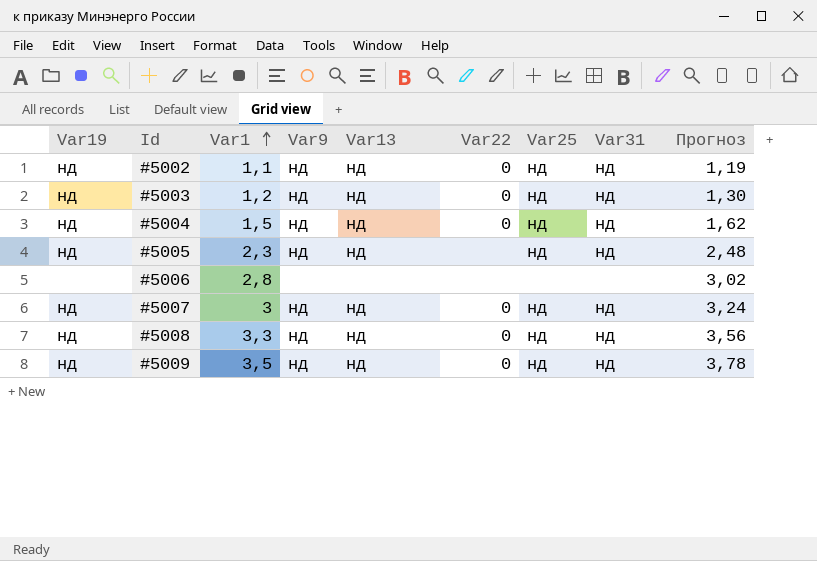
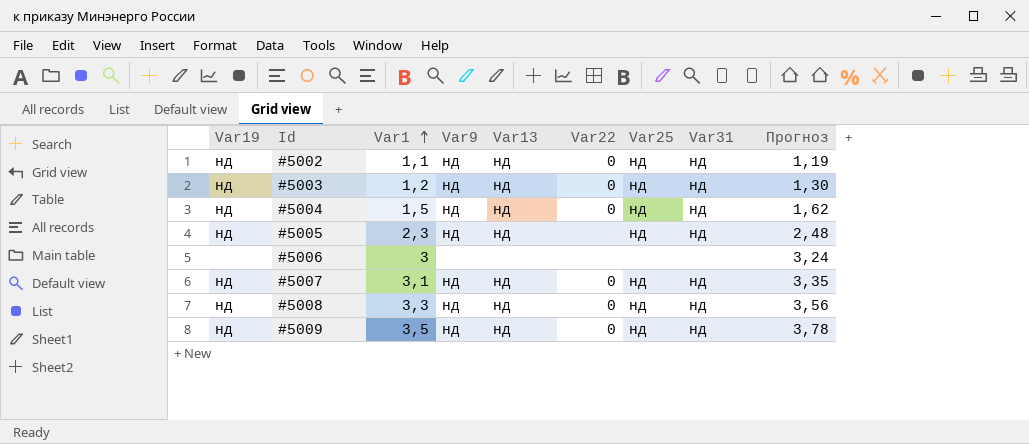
#5006 | Var1: 2,8 -> 3
#5006 | Прогноз: 3,02 -> 3,24
#5007 | Var1: 3 -> 3,1
#5007 | Прогноз: 3,24 -> 3,35

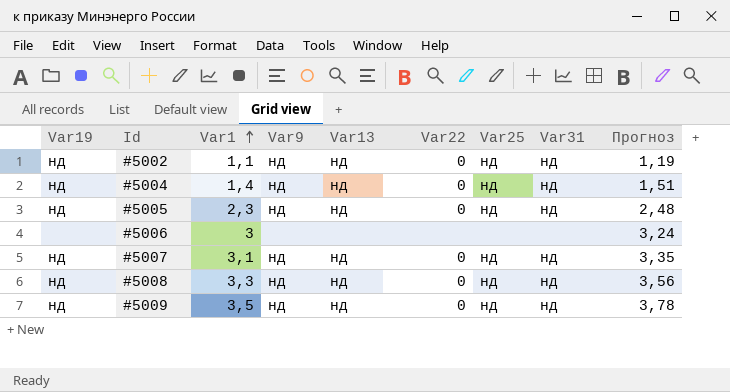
row #5003: нд | 1,2 | нд | нд | 0 | нд | нд | 1,30 -> none
#5004 | Var1: 1,5 -> 1,4
#5004 | Прогноз: 1,62 -> 1,51
#5005 | Var22: none -> 0

